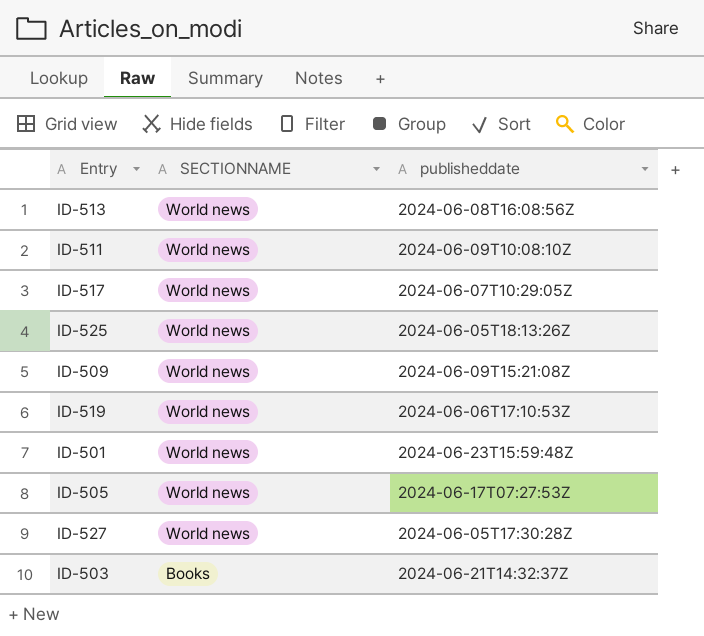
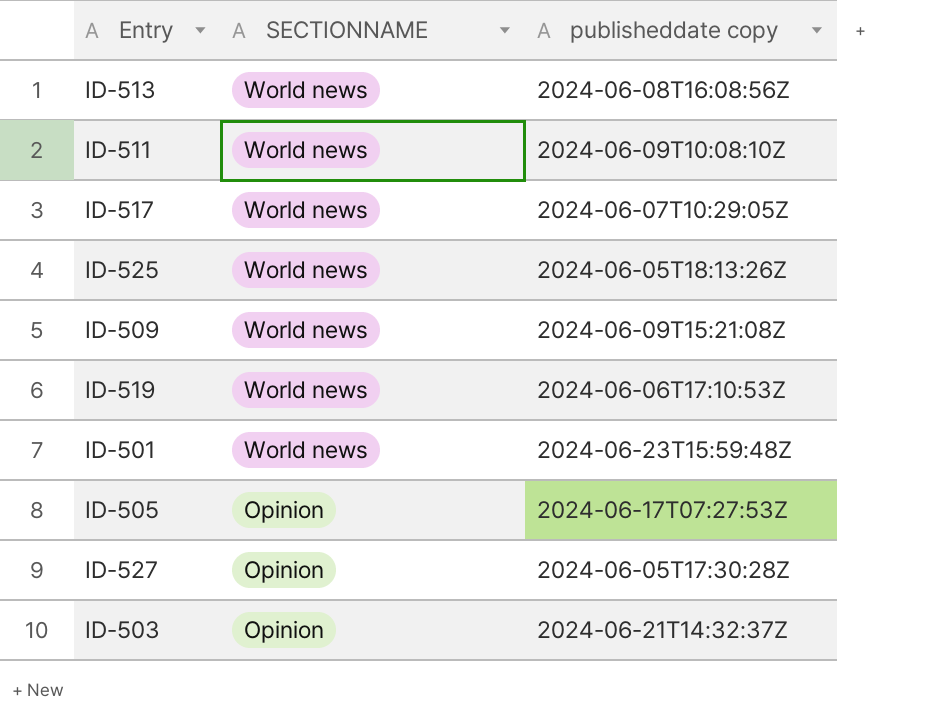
column name: publisheddate -> publisheddate copy
ID-505 | SECTIONNAME: World news -> Opinion
ID-527 | SECTIONNAME: World news -> Opinion
ID-503 | SECTIONNAME: Books -> Opinion

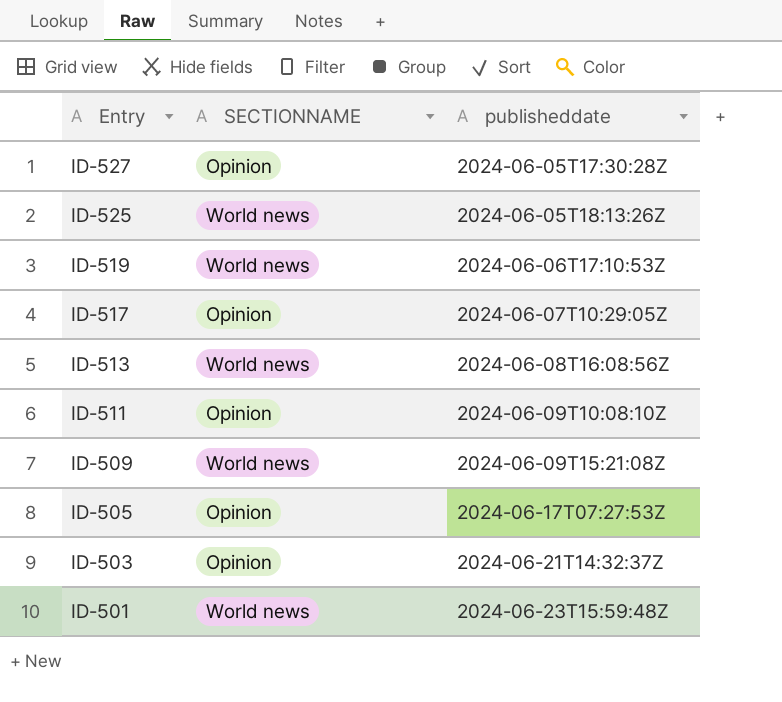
row order: SECTIONNAME descending -> Entry descending
column name: publisheddate copy -> publisheddate
ID-517 | SECTIONNAME: World news -> Opinion
ID-511 | SECTIONNAME: World news -> Opinion

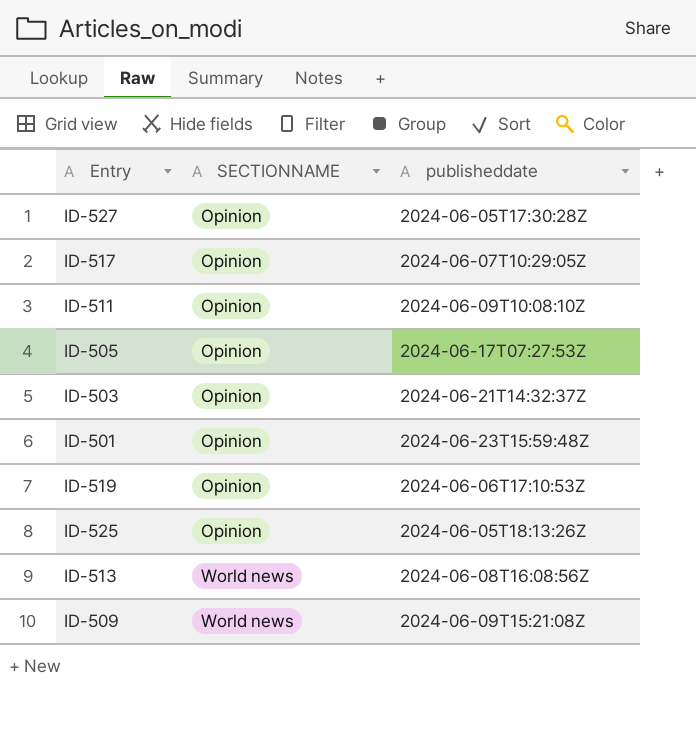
row order: Entry descending -> SECTIONNAME ascending
ID-501 | SECTIONNAME: World news -> Opinion
ID-519 | SECTIONNAME: World news -> Opinion
ID-525 | SECTIONNAME: World news -> Opinion

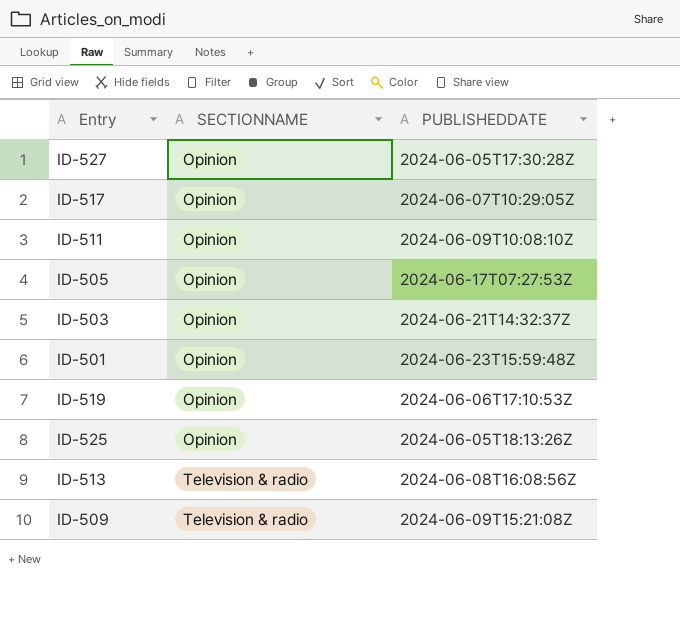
column name: publisheddate -> PUBLISHEDDATE
ID-513 | SECTIONNAME: World news -> Television & radio
ID-509 | SECTIONNAME: World news -> Television & radio

